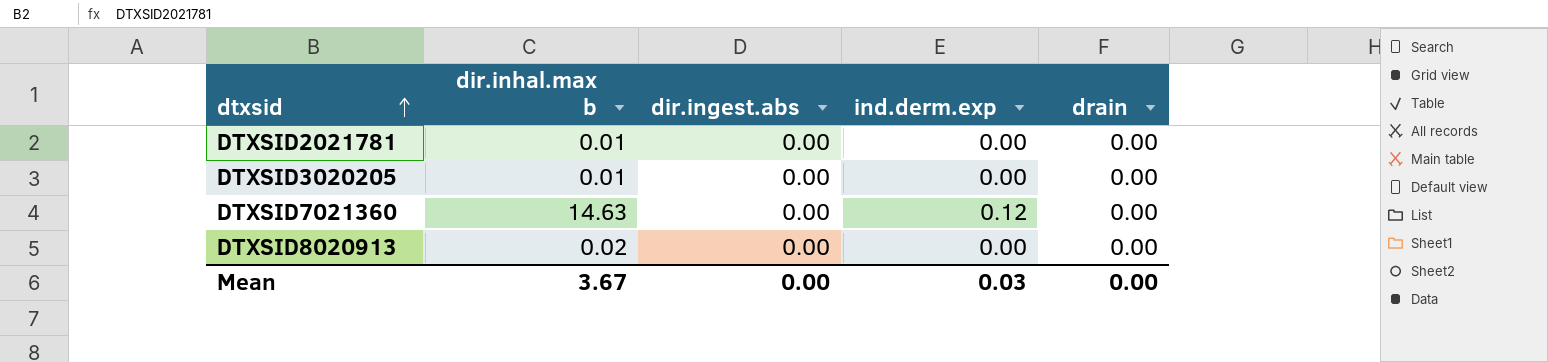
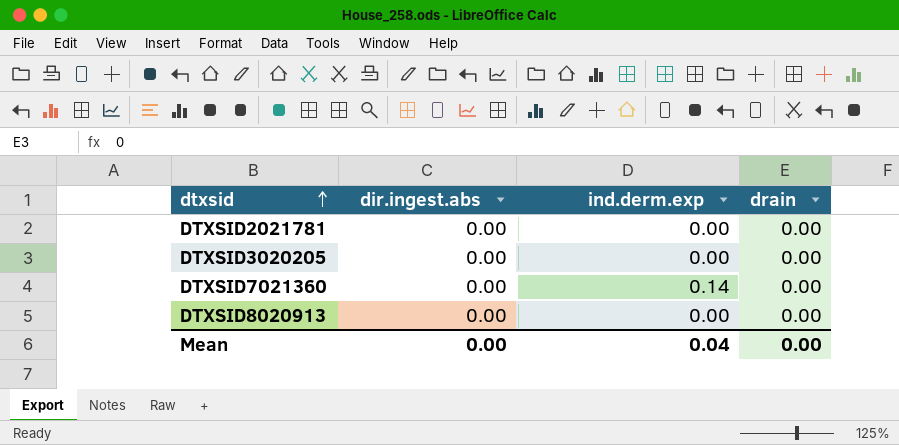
column dir.inhal.max b | position: 2 -> none
DTXSID7021360 | ind.derm.exp: 0.12 -> 0.14
Mean | ind.derm.exp: 0.03 -> 0.04

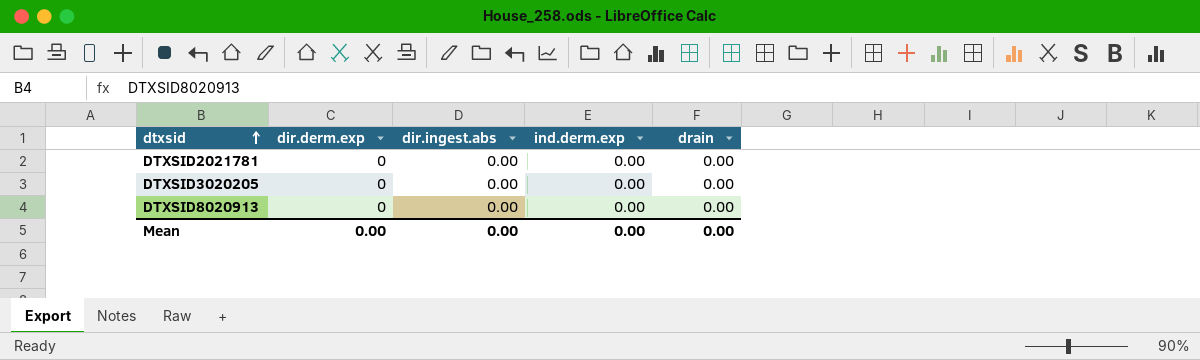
column dir.derm.exp | position: none -> 2
row DTXSID7021360: 0.00 | 0.14 | 0.00 -> none
Mean | ind.derm.exp: 0.04 -> 0.00

